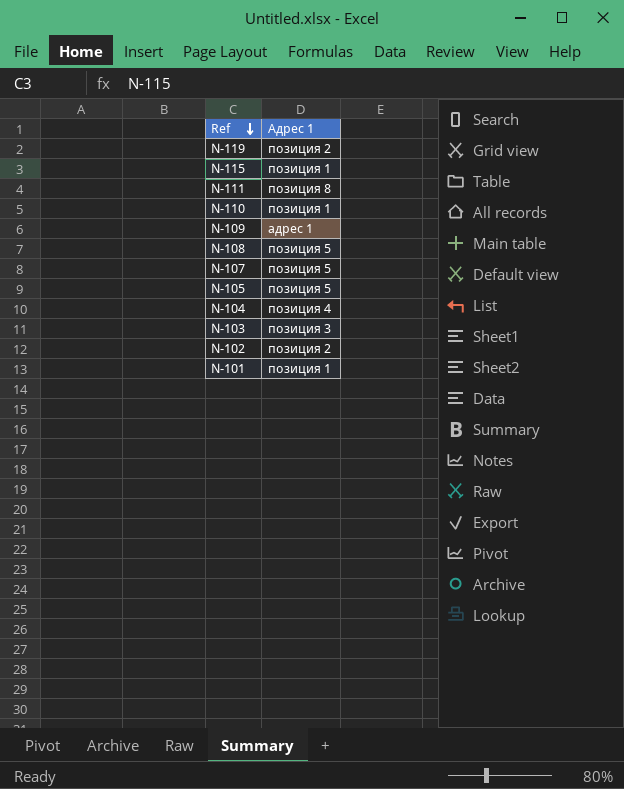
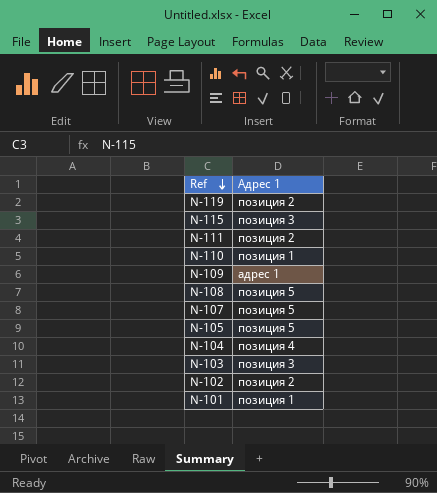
N-115 | Адрес 1: позиция 1 -> позиция 3
N-111 | Адрес 1: позиция 8 -> позиция 2

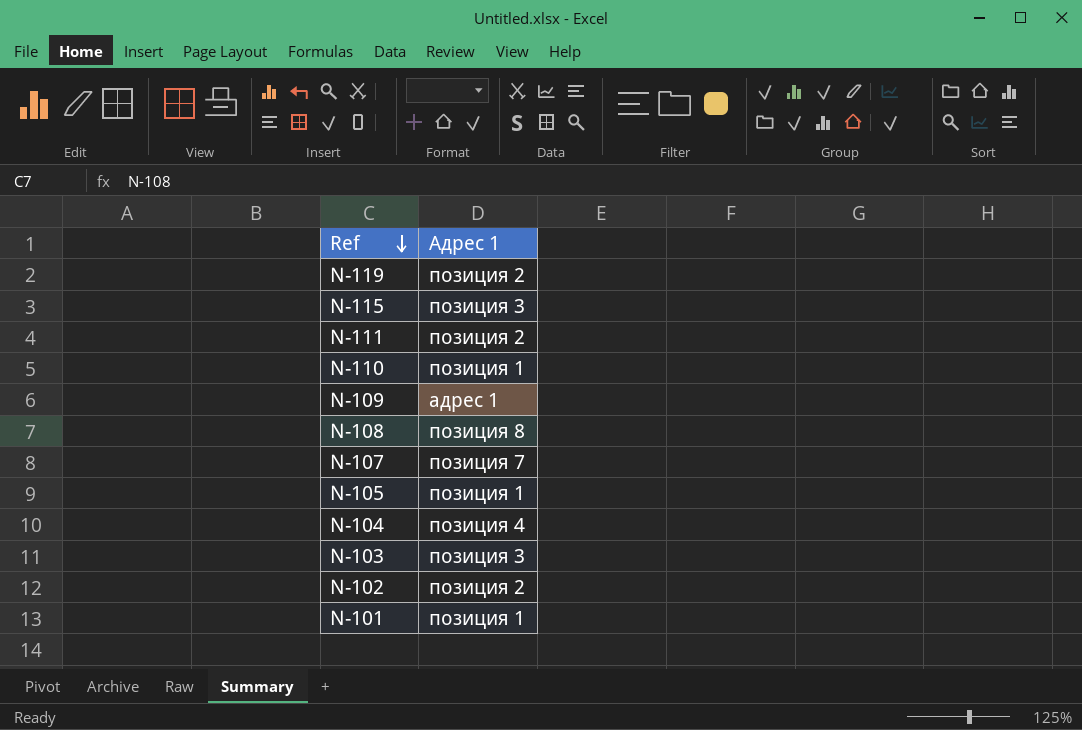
N-108 | Адрес 1: позиция 5 -> позиция 8
N-107 | Адрес 1: позиция 5 -> позиция 7
N-105 | Адрес 1: позиция 5 -> позиция 1

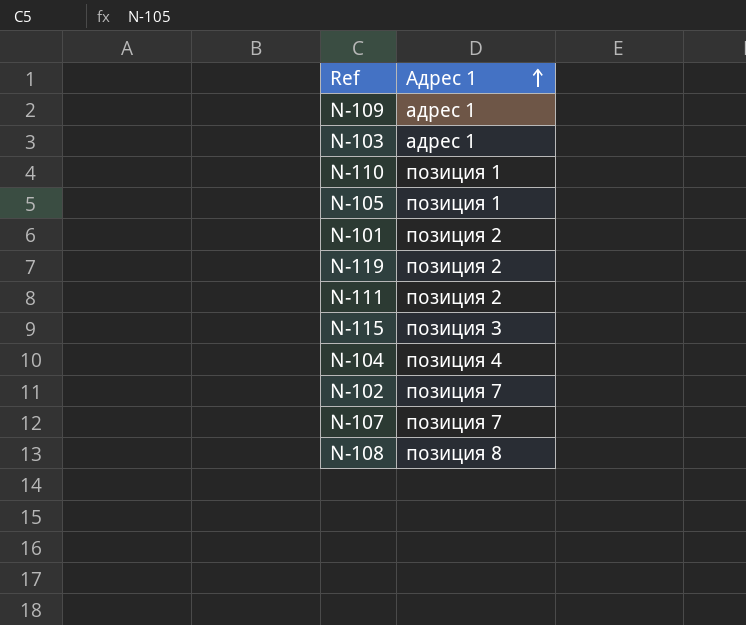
row order: Ref descending -> Адрес 1 ascending
N-103 | Адрес 1: позиция 3 -> адрес 1
N-101 | Адрес 1: позиция 1 -> позиция 2
N-102 | Адрес 1: позиция 2 -> позиция 7

